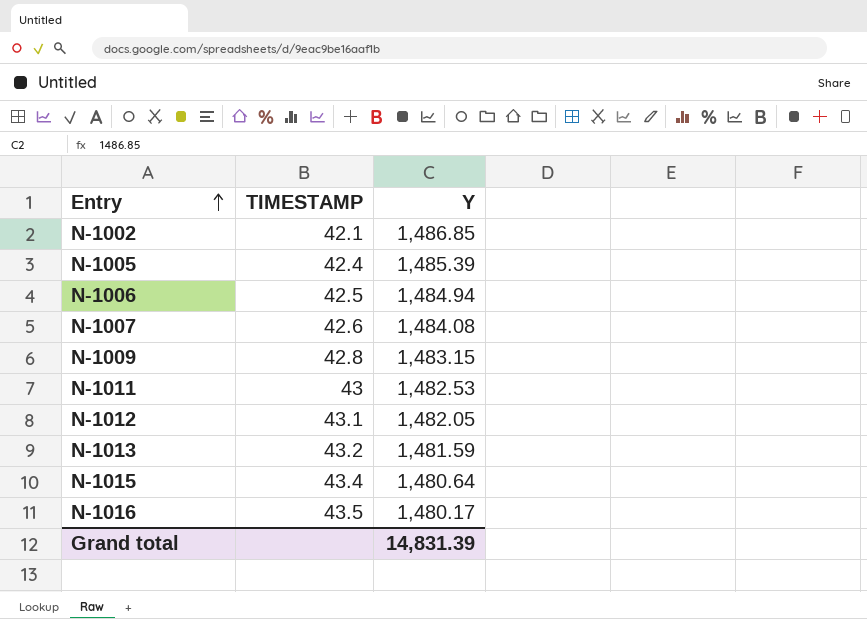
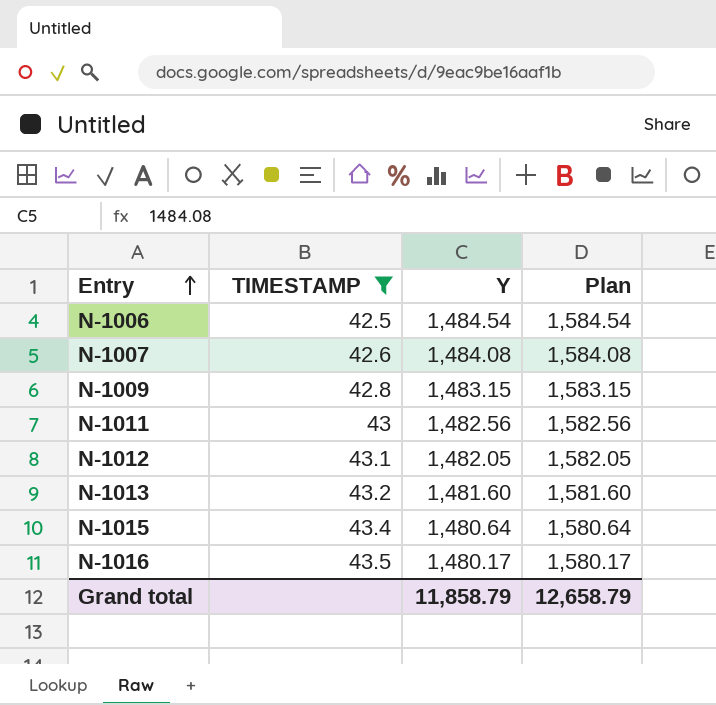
filter: none -> TIMESTAMP >= 42.5
column Plan | formula: none -> [Y] + 100
N-1006 | Y: 1,484.94 -> 1,484.54
N-1011 | Y: 1,482.53 -> 1,482.56
N-1013 | Y: 1,481.59 -> 1,481.60
Grand total | Y: 14,831.39 -> 11,858.79

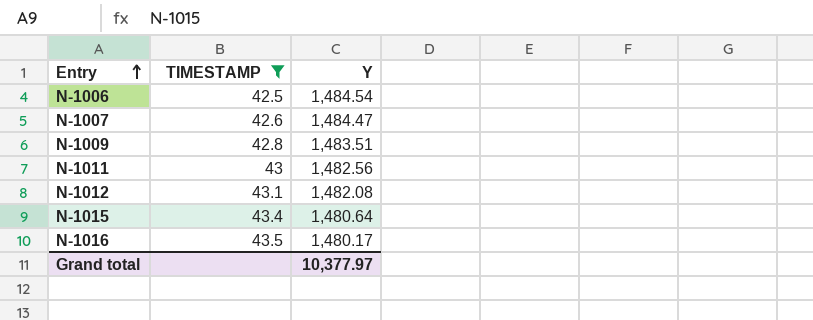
column Plan | formula: [Y] + 100 -> none
row N-1013: 43.2 | 1,481.60 | 1,581.60 -> none
N-1007 | Y: 1,484.08 -> 1,484.47
N-1009 | Y: 1,483.15 -> 1,483.51
N-1012 | Y: 1,482.05 -> 1,482.08
Grand total | Y: 11,858.79 -> 10,377.97

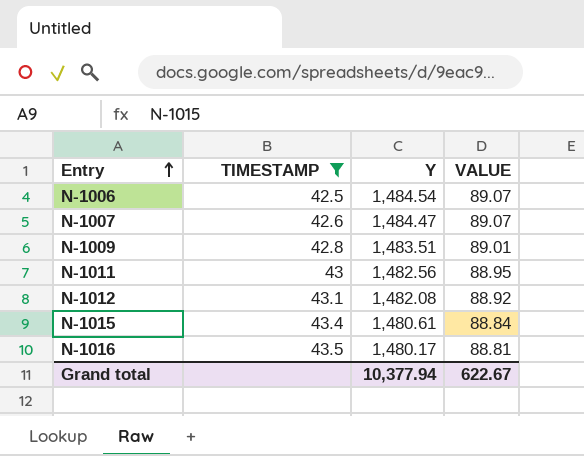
column VALUE | formula: none -> [Y] * 0.06
N-1015 | Y: 1,480.64 -> 1,480.61
Grand total | Y: 10,377.97 -> 10,377.94

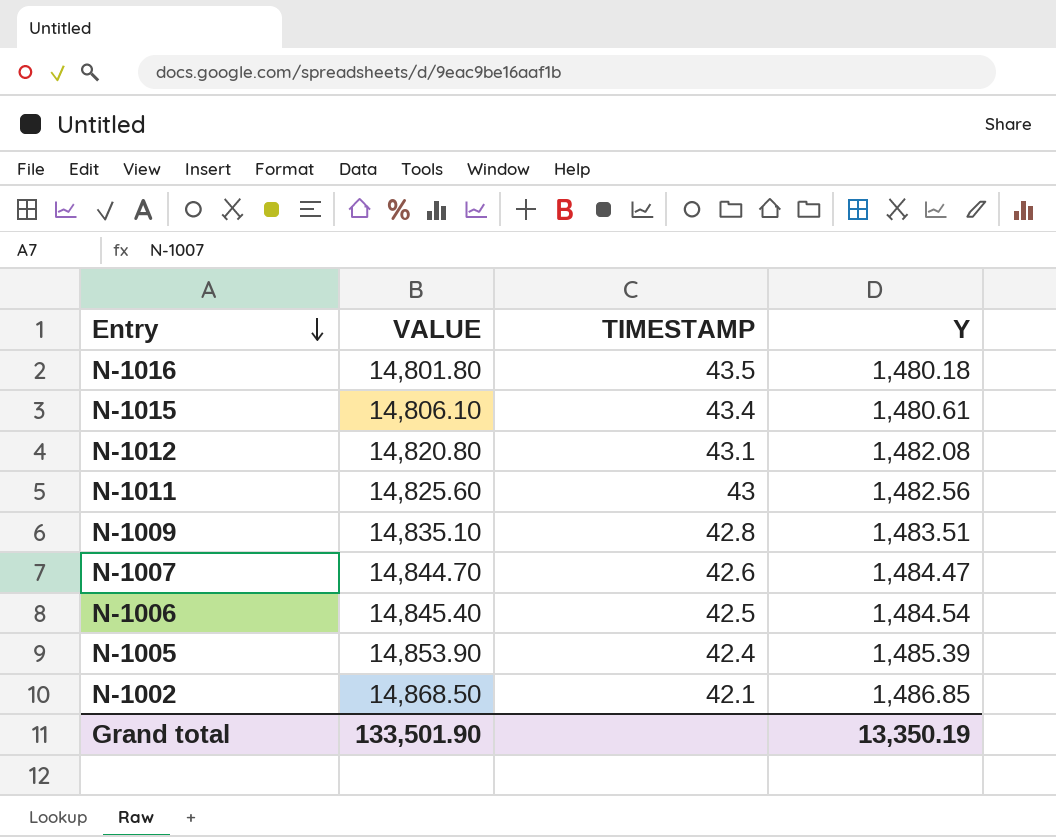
filter: TIMESTAMP >= 42.5 -> none
row order: Entry ascending -> Entry descending
column VALUE | formula: [Y] * 0.06 -> [Y] * 10
column VALUE | position: 4 -> 2
N-1016 | Y: 1,480.17 -> 1,480.18
Grand total | VALUE: 622.67 -> 133,501.90
Grand total | Y: 10,377.94 -> 13,350.19

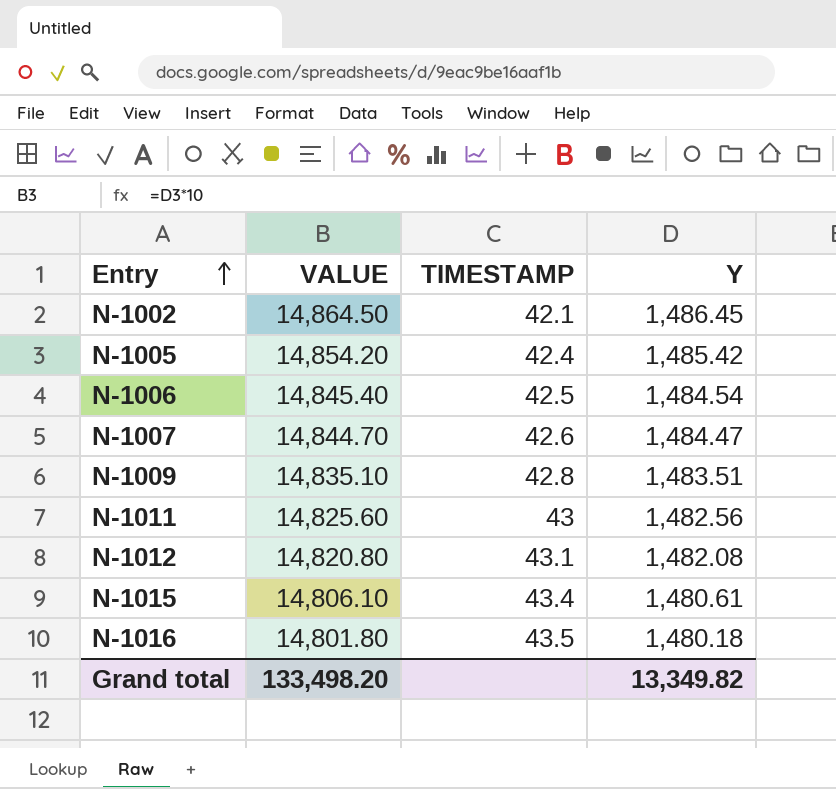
row order: Entry descending -> Entry ascending
N-1002 | VALUE: 14,868.50 -> 14,864.50
N-1002 | Y: 1,486.85 -> 1,486.45
N-1005 | VALUE: 14,853.90 -> 14,854.20
N-1005 | Y: 1,485.39 -> 1,485.42
Grand total | VALUE: 133,501.90 -> 133,498.20
Grand total | Y: 13,350.19 -> 13,349.82

